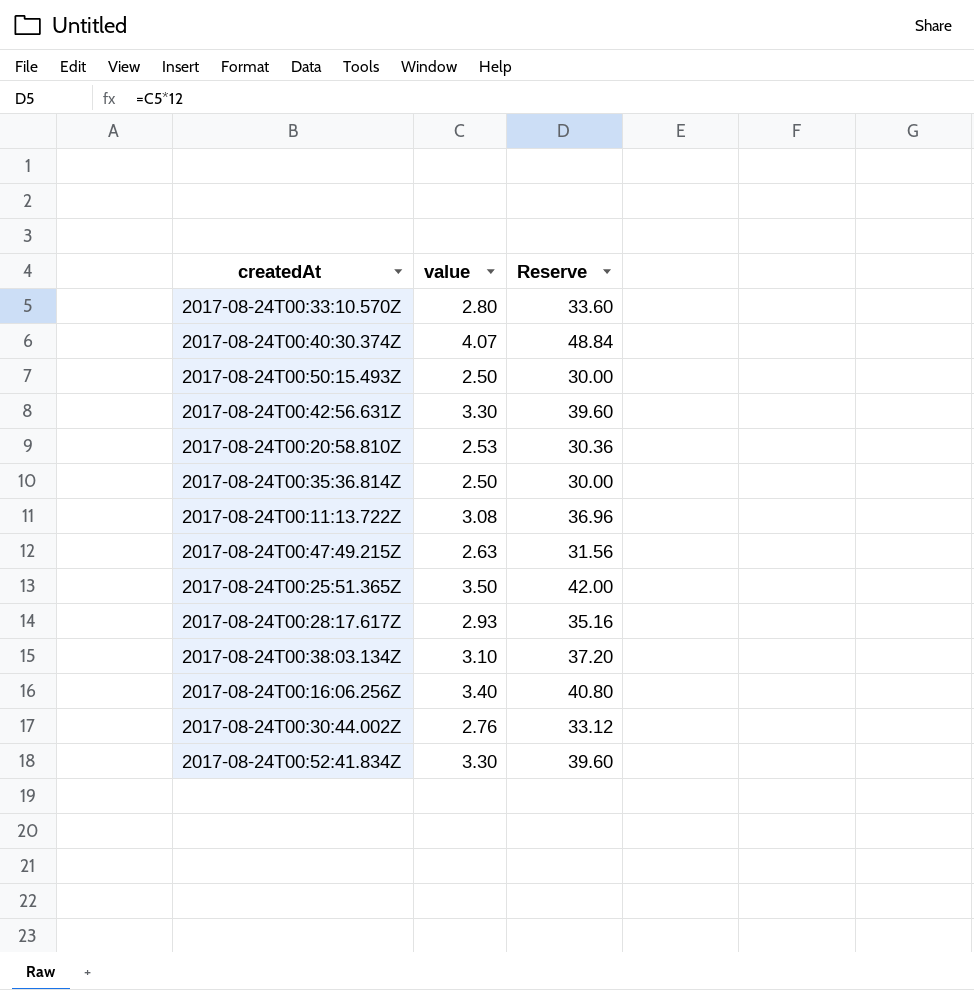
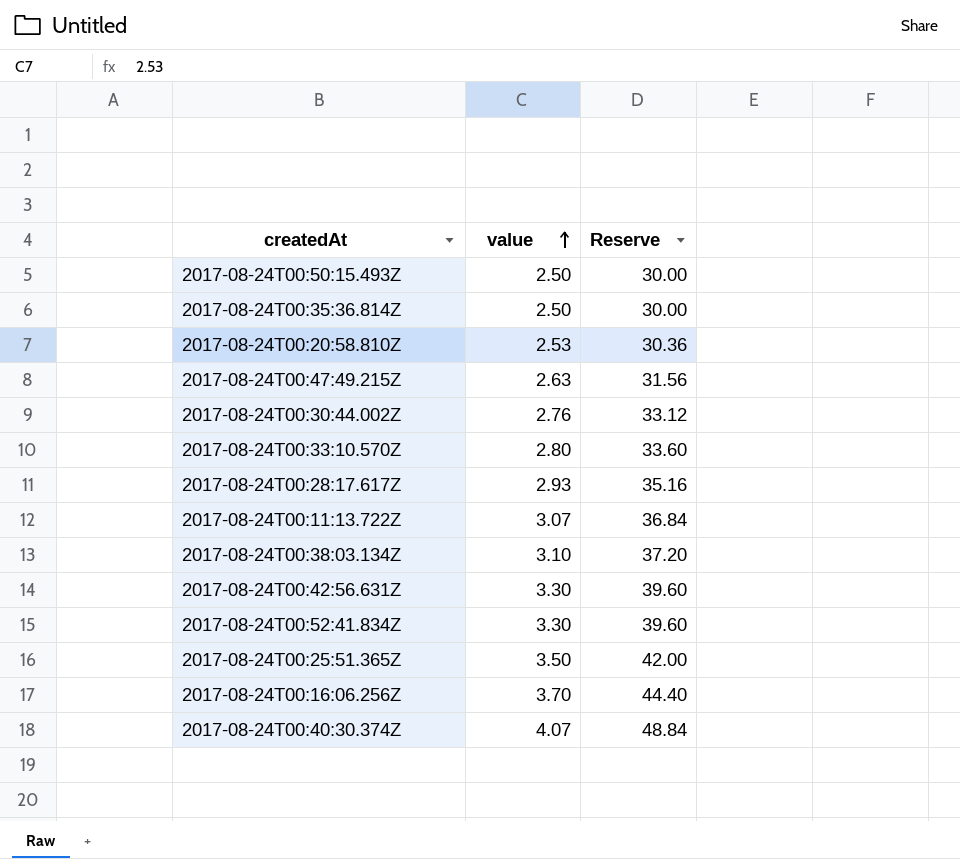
row order: none -> value ascending
2017-08-24T00:11:13.722Z | value: 3.08 -> 3.07
2017-08-24T00:11:13.722Z | Reserve: 36.96 -> 36.84
2017-08-24T00:16:06.256Z | value: 3.40 -> 3.70
2017-08-24T00:16:06.256Z | Reserve: 40.80 -> 44.40

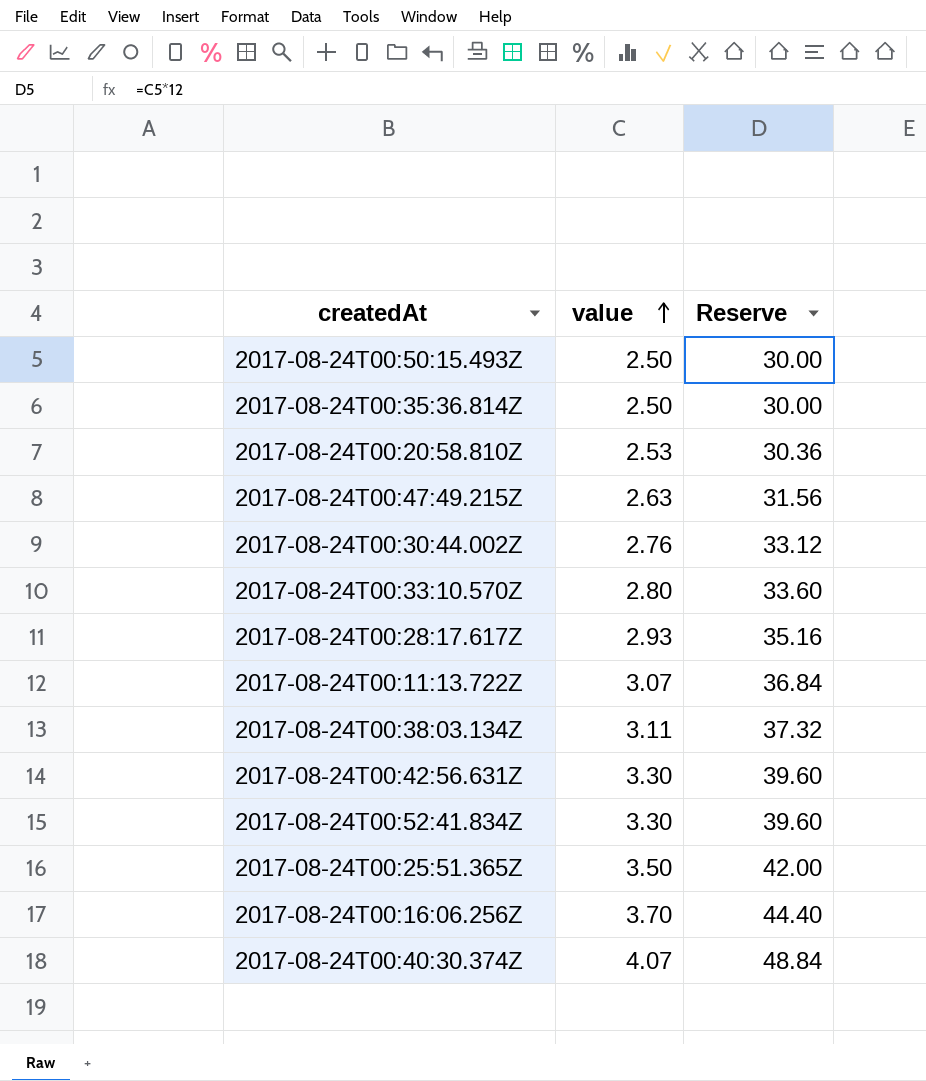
2017-08-24T00:38:03.134Z | value: 3.10 -> 3.11
2017-08-24T00:38:03.134Z | Reserve: 37.20 -> 37.32

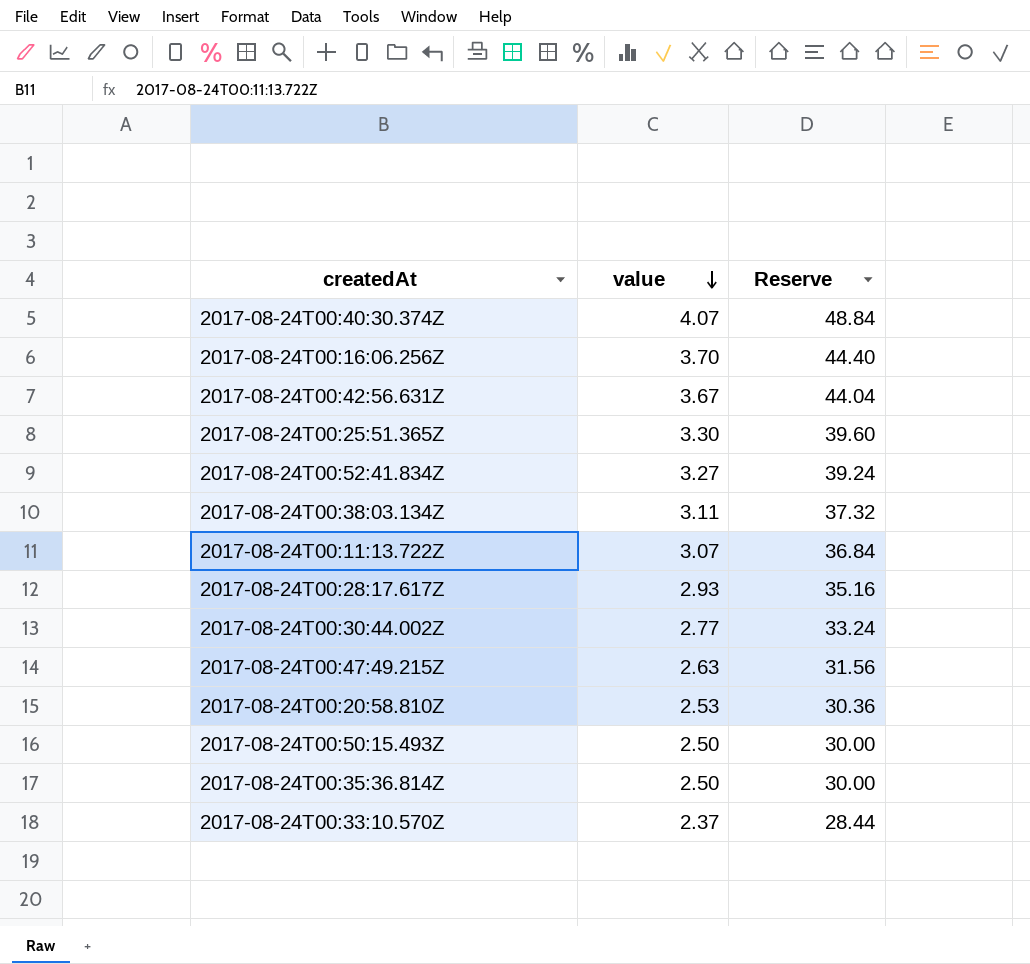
row order: value ascending -> value descending
2017-08-24T00:42:56.631Z | value: 3.30 -> 3.67
2017-08-24T00:42:56.631Z | Reserve: 39.60 -> 44.04
2017-08-24T00:25:51.365Z | value: 3.50 -> 3.30
2017-08-24T00:25:51.365Z | Reserve: 42.00 -> 39.60
2017-08-24T00:52:41.834Z | value: 3.30 -> 3.27
2017-08-24T00:52:41.834Z | Reserve: 39.60 -> 39.24
2017-08-24T00:30:44.002Z | value: 2.76 -> 2.77
2017-08-24T00:30:44.002Z | Reserve: 33.12 -> 33.24
2017-08-24T00:33:10.570Z | value: 2.80 -> 2.37
2017-08-24T00:33:10.570Z | Reserve: 33.60 -> 28.44

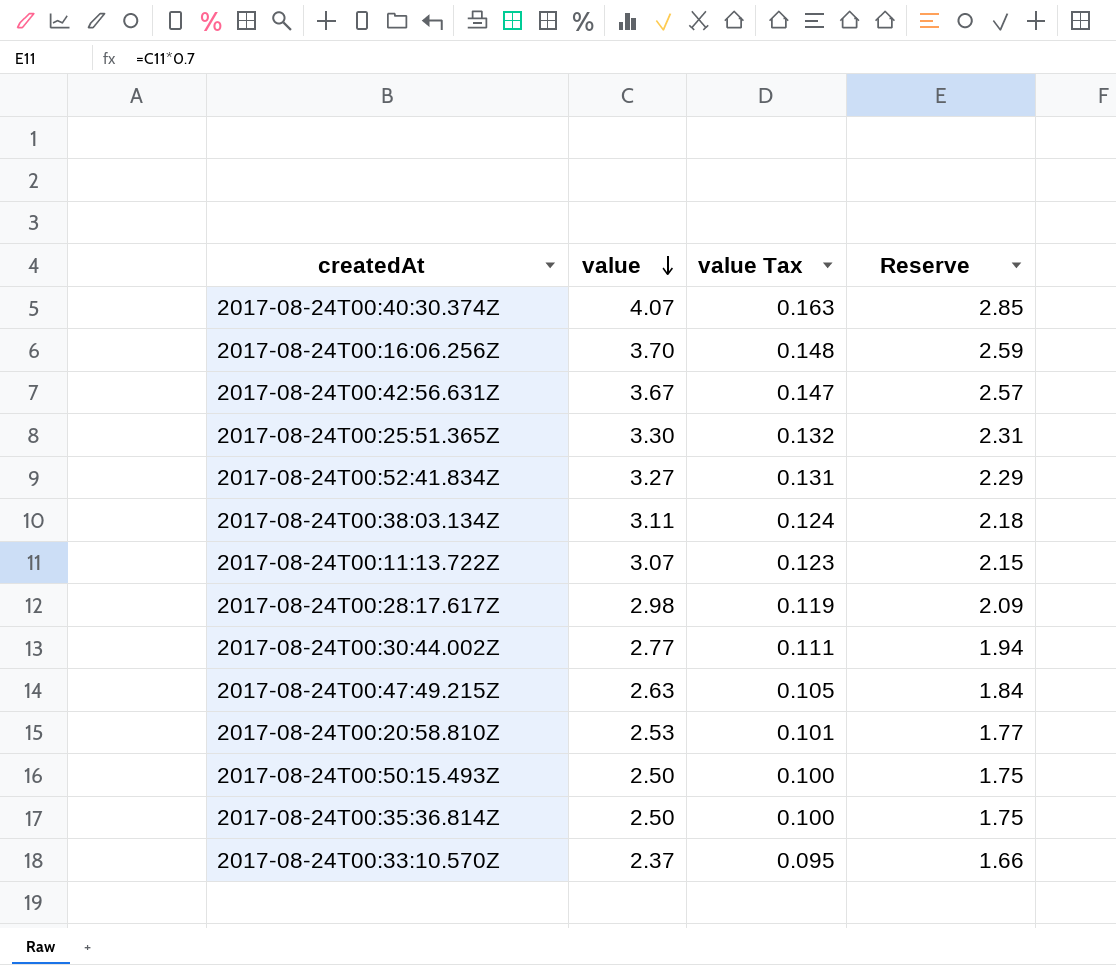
column value Tax | formula: none -> [value] * 0.04
column Reserve | formula: [value] * 12 -> [value] * 0.7
2017-08-24T00:28:17.617Z | value: 2.93 -> 2.98

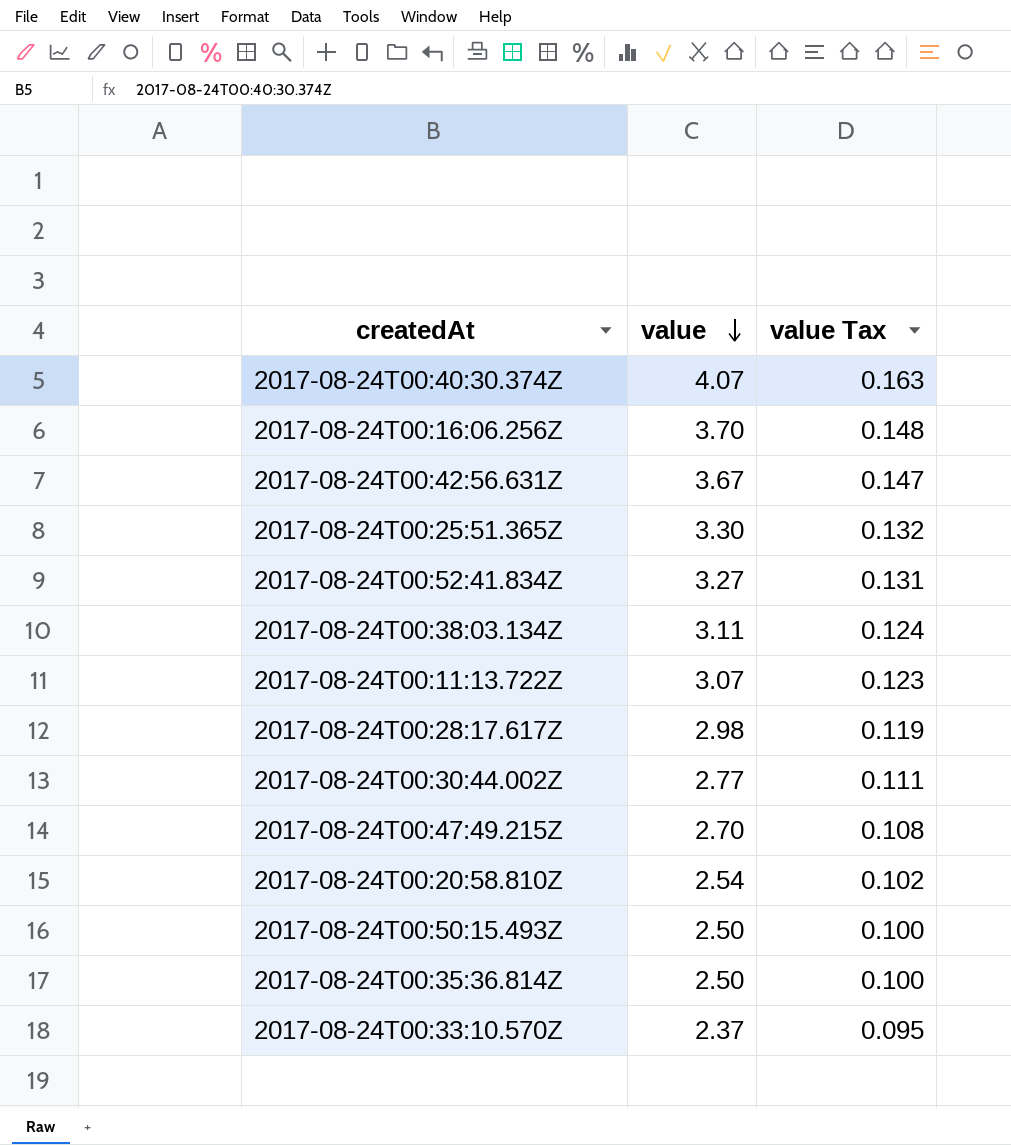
column Reserve | formula: [value] * 0.7 -> none
2017-08-24T00:47:49.215Z | value: 2.63 -> 2.70
2017-08-24T00:47:49.215Z | value Tax: 0.105 -> 0.108
2017-08-24T00:20:58.810Z | value: 2.53 -> 2.54
2017-08-24T00:20:58.810Z | value Tax: 0.101 -> 0.102

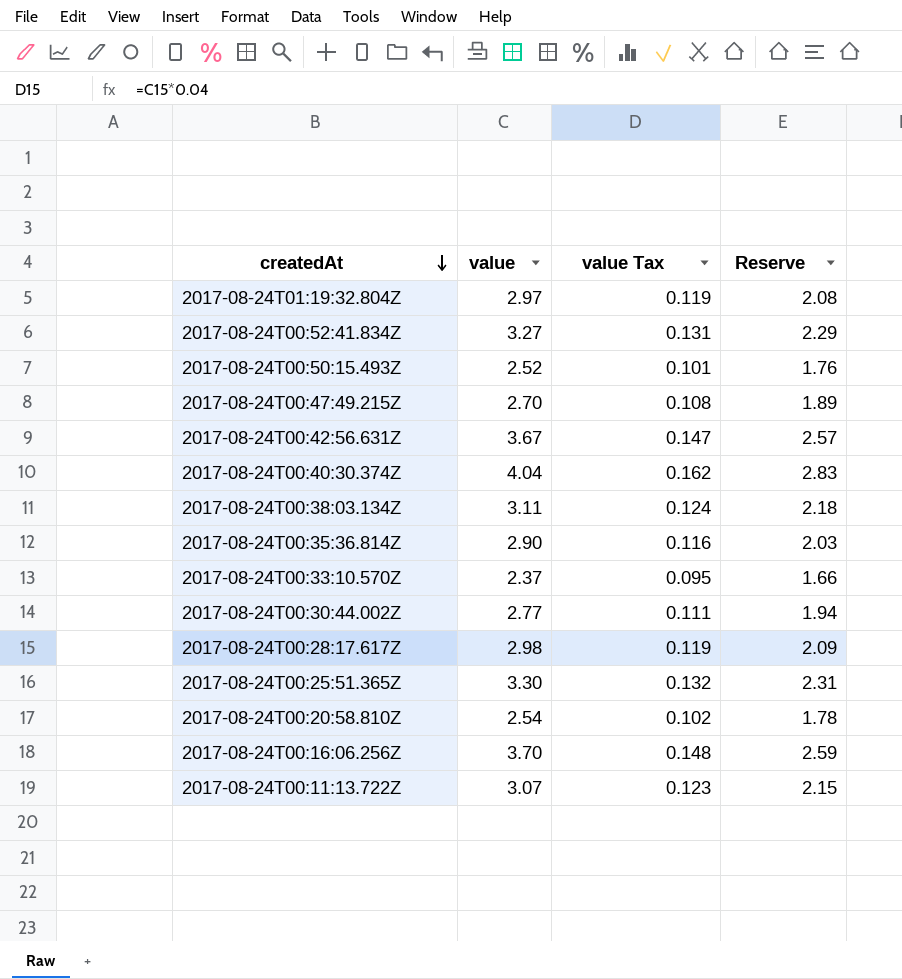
row order: value descending -> createdAt descending
column Reserve | formula: none -> [value] * 0.7
row 2017-08-24T01:19:32.804Z: none -> 2.97 | 0.119 | 2.08
2017-08-24T00:50:15.493Z | value: 2.50 -> 2.52
2017-08-24T00:50:15.493Z | value Tax: 0.100 -> 0.101
2017-08-24T00:40:30.374Z | value: 4.07 -> 4.04
2017-08-24T00:40:30.374Z | value Tax: 0.163 -> 0.162
2017-08-24T00:35:36.814Z | value: 2.50 -> 2.90
2017-08-24T00:35:36.814Z | value Tax: 0.100 -> 0.116

